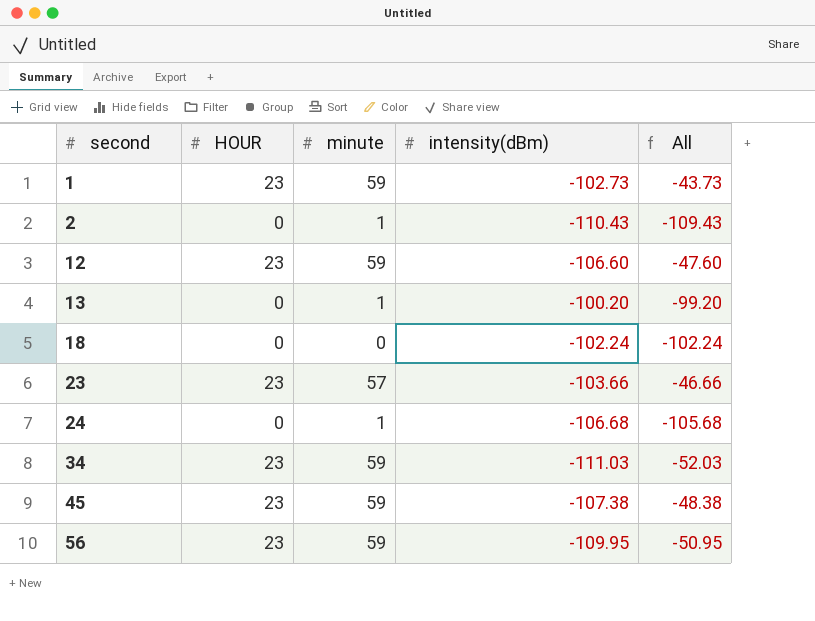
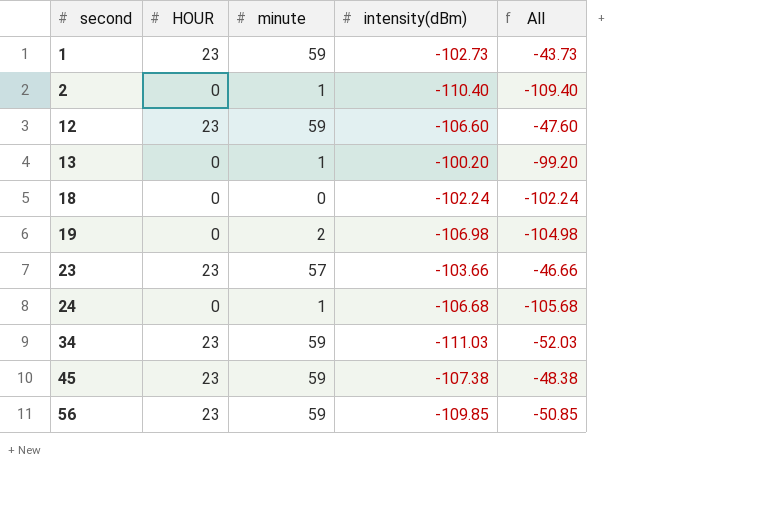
2 | intensity(dBm): -110.43 -> -110.40
2 | All: -109.43 -> -109.40
row 19: none -> 0 | 2 | -106.98 | -104.98
56 | intensity(dBm): -109.95 -> -109.85
56 | All: -50.95 -> -50.85

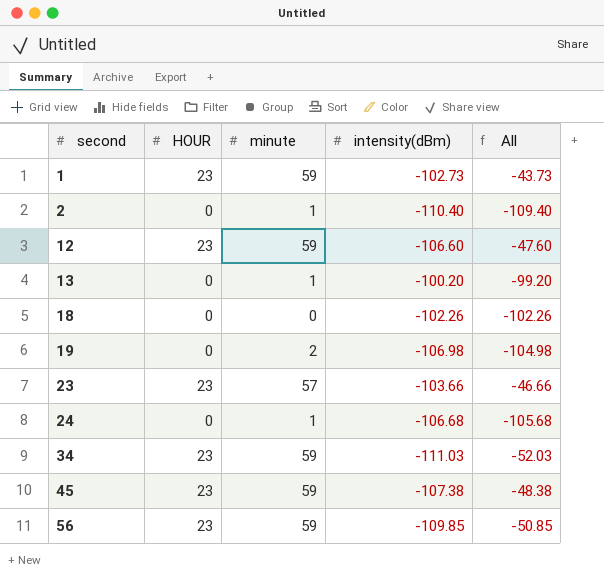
18 | intensity(dBm): -102.24 -> -102.26
18 | All: -102.24 -> -102.26

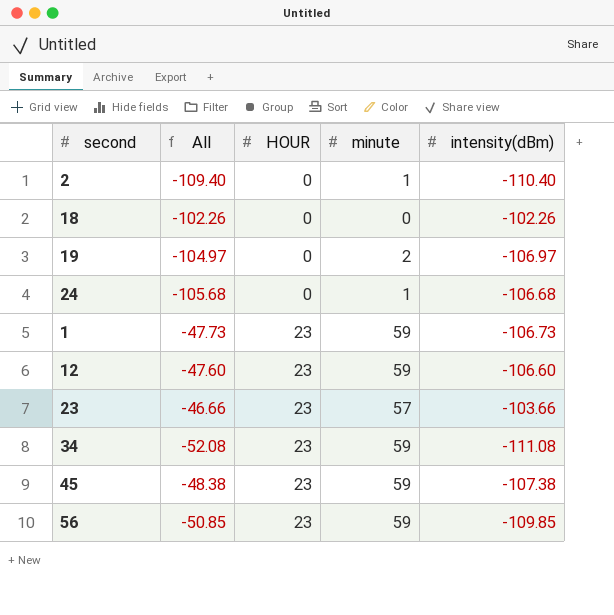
row order: second ascending -> HOUR ascending
column All | position: 5 -> 2
row 13: 0 | 1 | -100.20 | -99.20 -> none
19 | All: -104.98 -> -104.97
19 | intensity(dBm): -106.98 -> -106.97
1 | All: -43.73 -> -47.73
1 | intensity(dBm): -102.73 -> -106.73
34 | All: -52.03 -> -52.08
34 | intensity(dBm): -111.03 -> -111.08

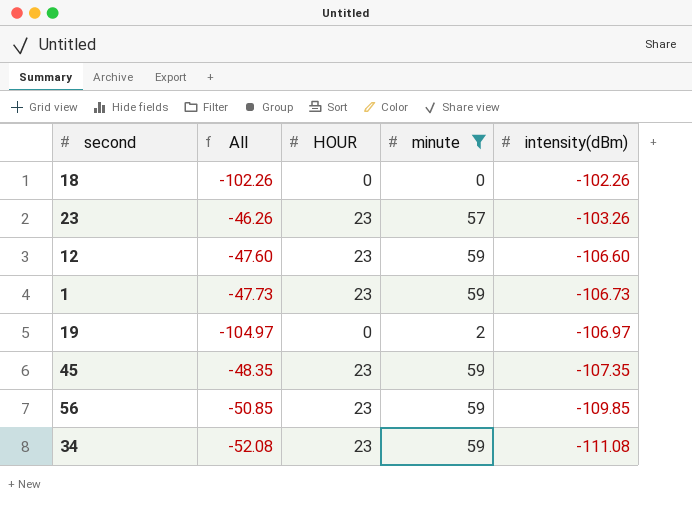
filter: none -> minute != 1
row order: HOUR ascending -> intensity(dBm) descending
23 | All: -46.66 -> -46.26
23 | intensity(dBm): -103.66 -> -103.26
45 | All: -48.38 -> -48.35
45 | intensity(dBm): -107.38 -> -107.35

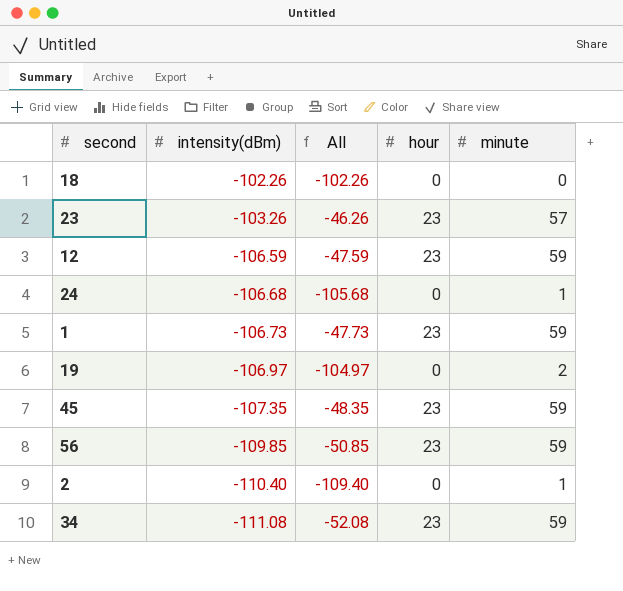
filter: minute != 1 -> none
column intensity(dBm) | position: 5 -> 2
column name: HOUR -> hour
12 | intensity(dBm): -106.60 -> -106.59
12 | All: -47.60 -> -47.59

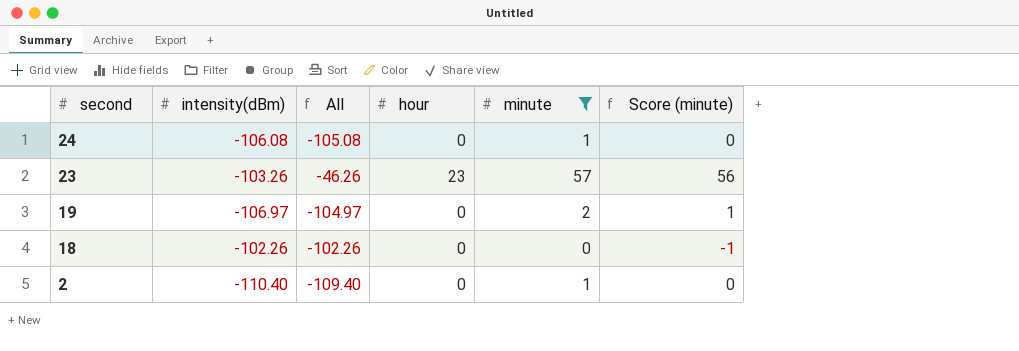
filter: none -> minute != 59
row order: intensity(dBm) descending -> second descending
column Score (minute) | formula: none -> [minute] - 1
24 | intensity(dBm): -106.68 -> -106.08
24 | All: -105.68 -> -105.08

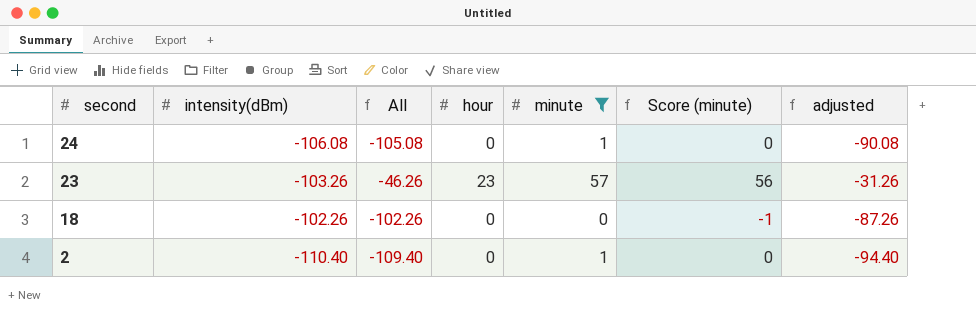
column adjusted | formula: none -> [All] + 15
row 19: -106.97 | -104.97 | 0 | 2 | 1 -> none

